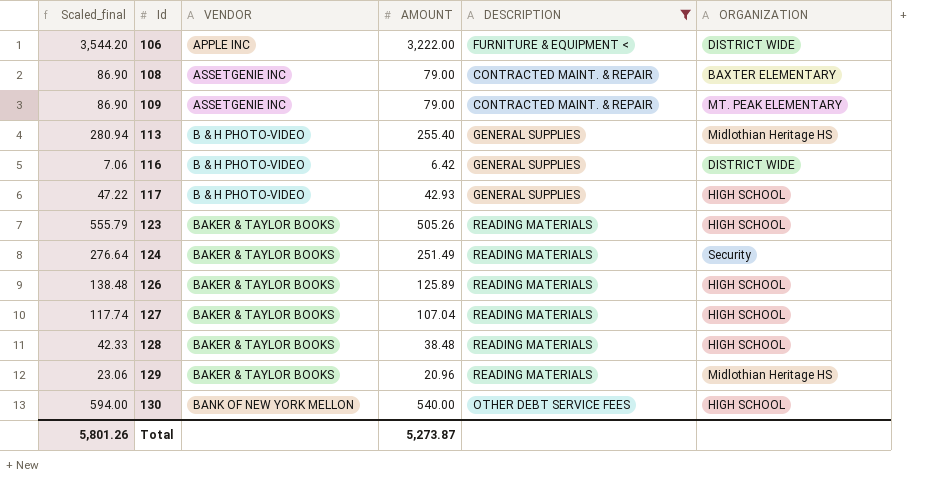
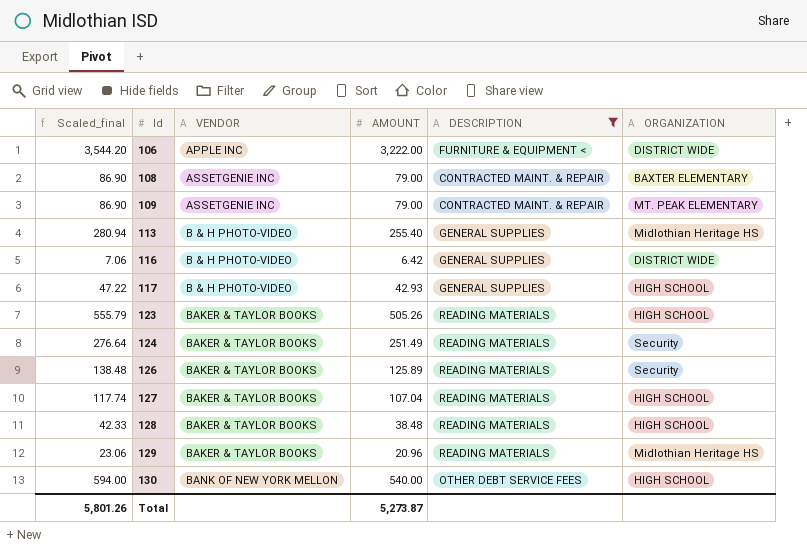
126 | ORGANIZATION: HIGH SCHOOL -> Security

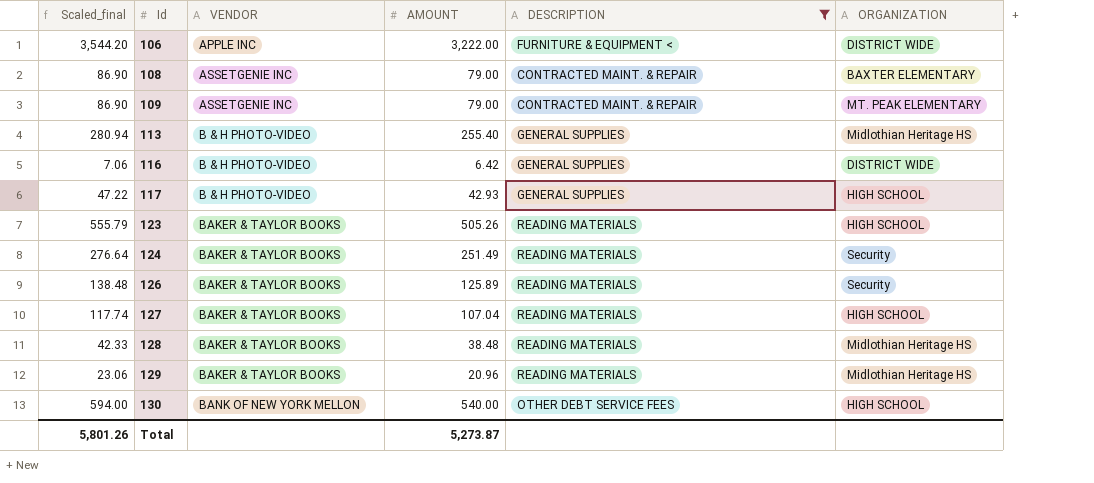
128 | ORGANIZATION: HIGH SCHOOL -> Midlothian Heritage HS

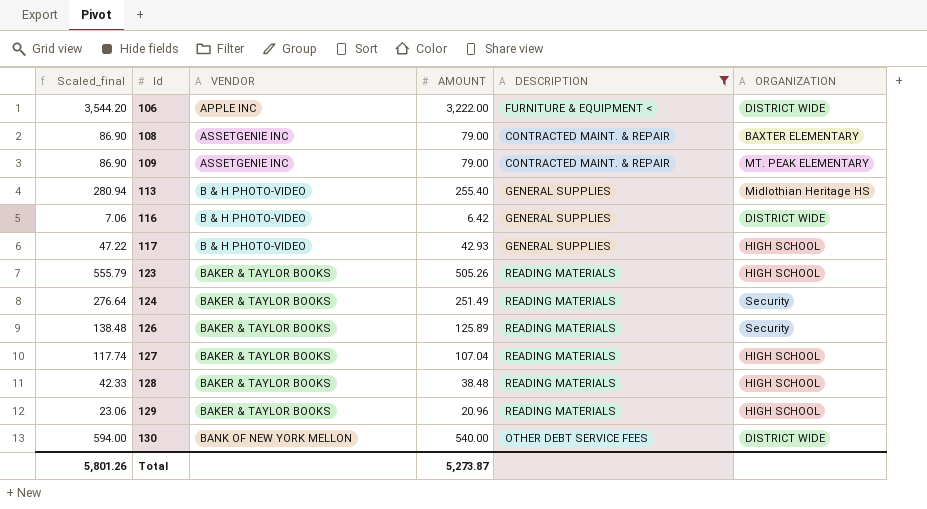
128 | ORGANIZATION: Midlothian Heritage HS -> HIGH SCHOOL
129 | ORGANIZATION: Midlothian Heritage HS -> HIGH SCHOOL
130 | ORGANIZATION: HIGH SCHOOL -> DISTRICT WIDE

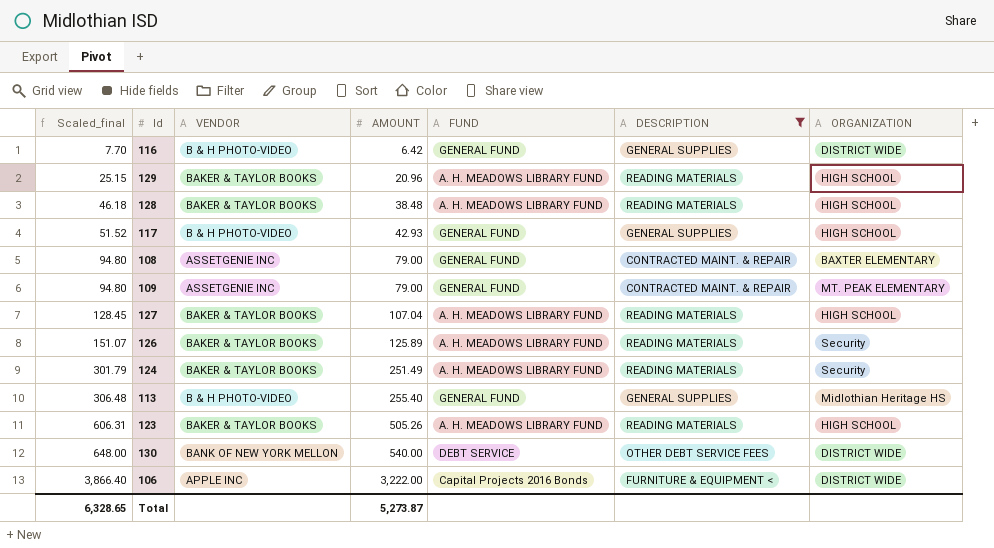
row order: Id ascending -> Scaled_final ascending
column Scaled_final | formula: [AMOUNT] * 1.1 -> [AMOUNT] * 1.2
column FUND | position: none -> 5
Total | Scaled_final: 5,801.26 -> 6,328.65

